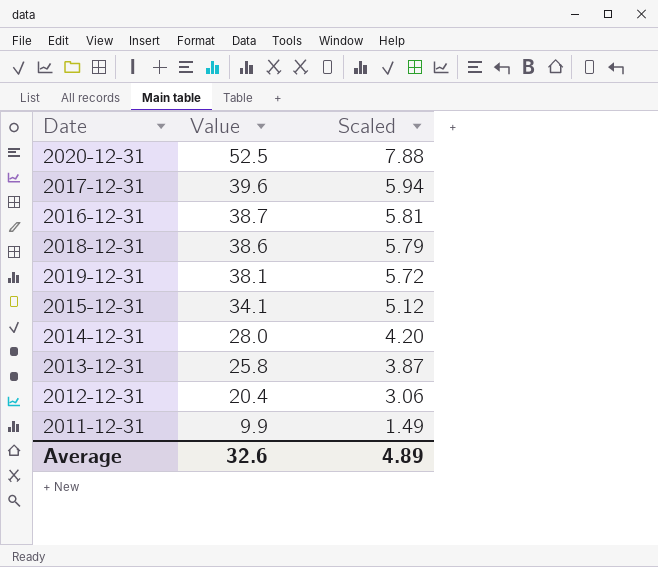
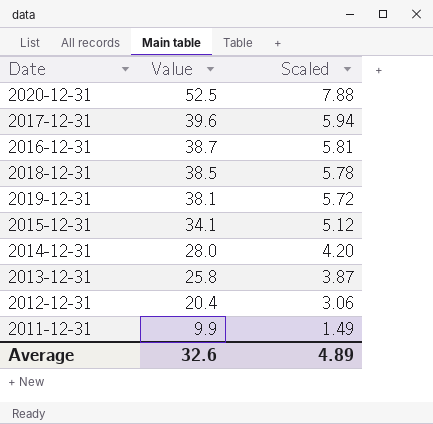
2018-12-31 | Value: 38.6 -> 38.5
2018-12-31 | Scaled: 5.79 -> 5.78

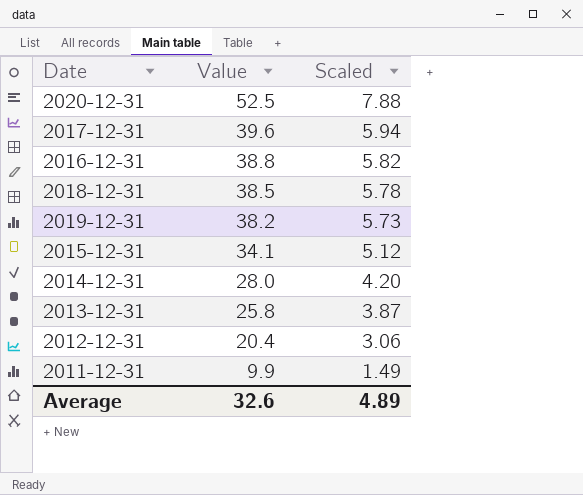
2016-12-31 | Value: 38.7 -> 38.8
2016-12-31 | Scaled: 5.81 -> 5.82
2019-12-31 | Value: 38.1 -> 38.2
2019-12-31 | Scaled: 5.72 -> 5.73

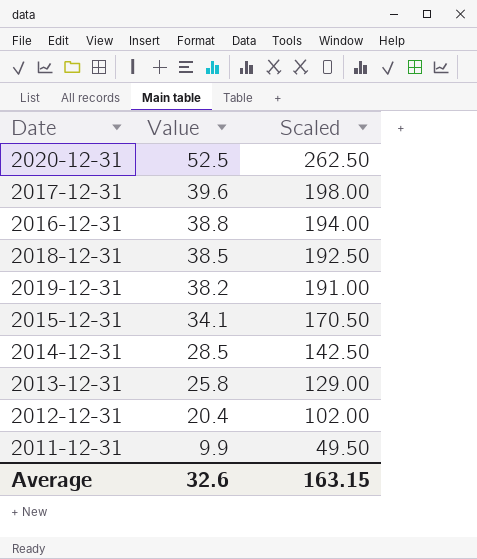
column Scaled | formula: [Value] * 0.15 -> [Value] * 5
2014-12-31 | Value: 28.0 -> 28.5
Average | Scaled: 4.89 -> 163.15

